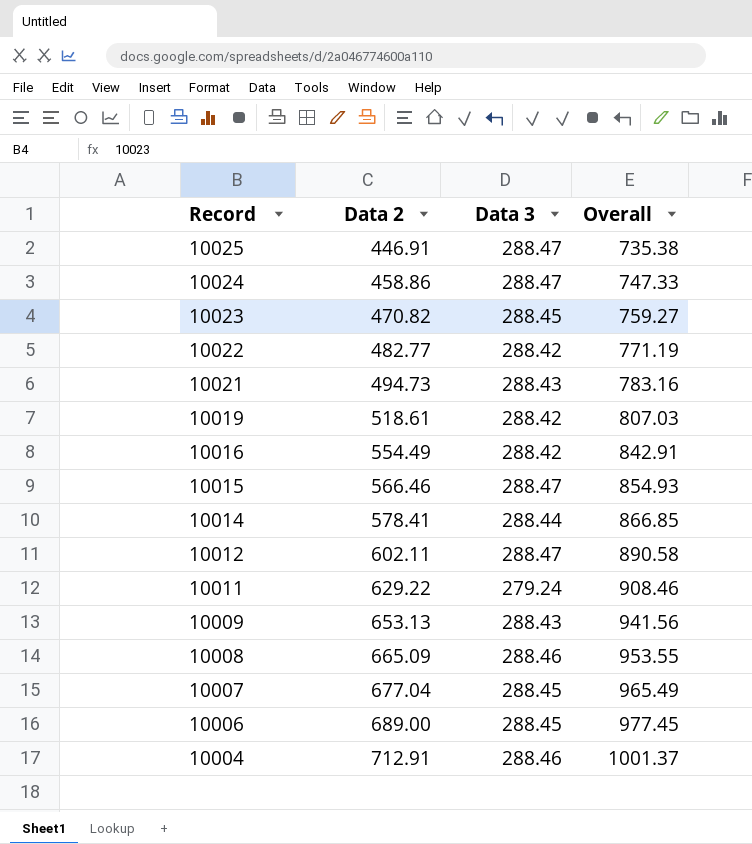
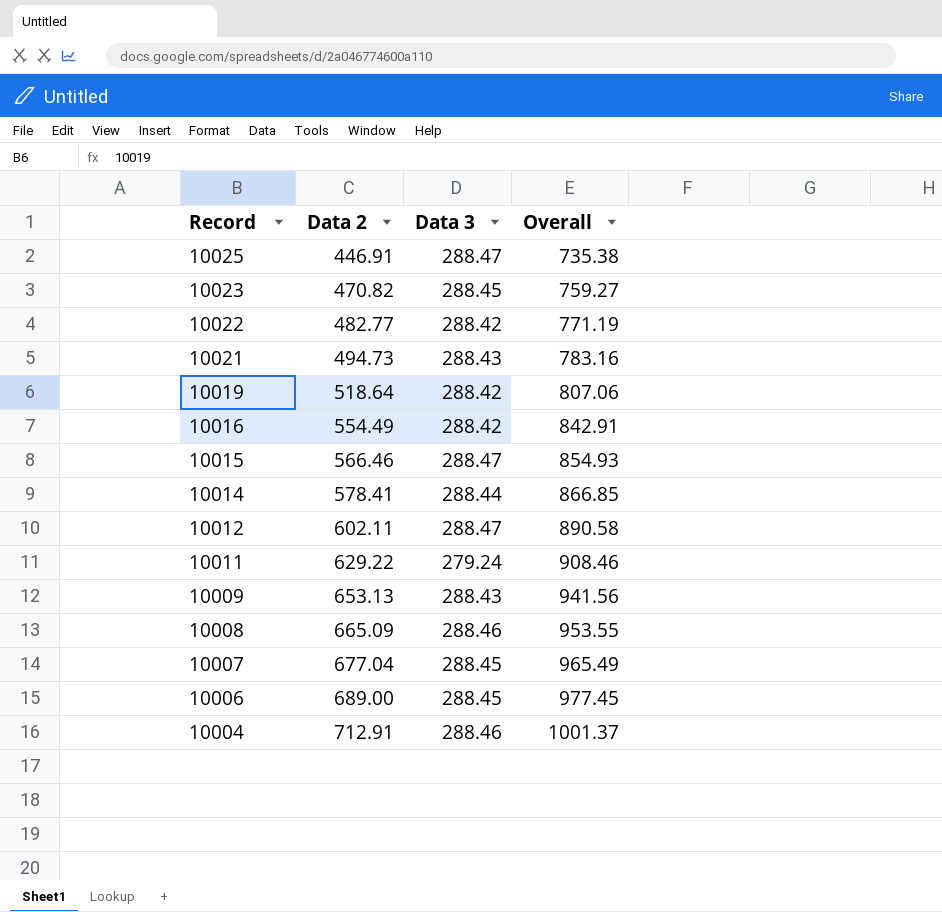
row 10024: 458.86 | 288.47 | 747.33 -> none
10019 | Data 2: 518.61 -> 518.64
10019 | Overall: 807.03 -> 807.06

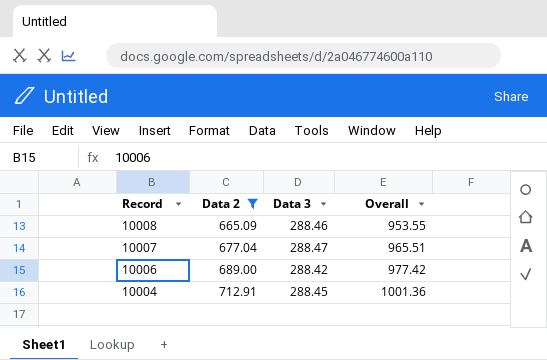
filter: none -> Data 2 >= 665.09
10007 | Data 3: 288.45 -> 288.47
10007 | Overall: 965.49 -> 965.51
10006 | Data 3: 288.45 -> 288.42
10006 | Overall: 977.45 -> 977.42
10004 | Data 3: 288.46 -> 288.45
10004 | Overall: 1001.37 -> 1001.36

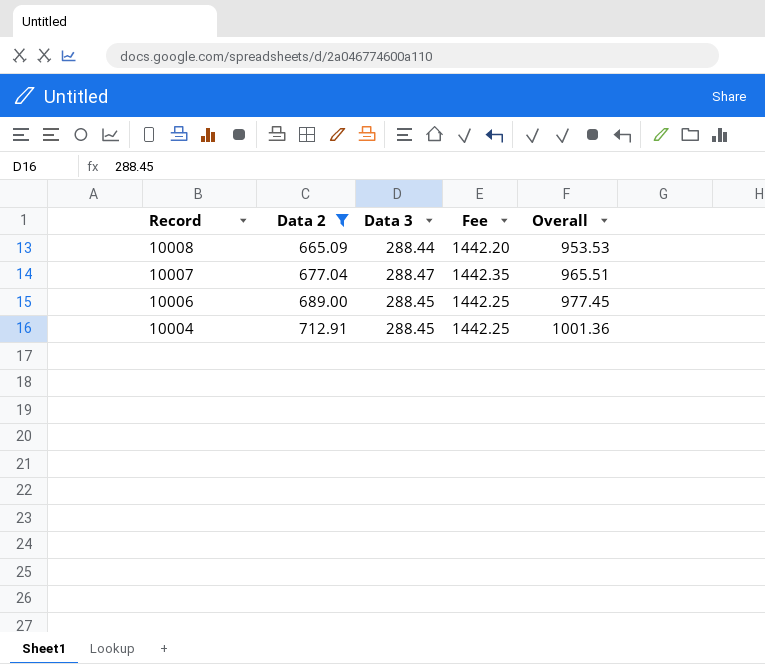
column Fee | formula: none -> [Data 3] * 5
10008 | Data 3: 288.46 -> 288.44
10008 | Overall: 953.55 -> 953.53
10006 | Data 3: 288.42 -> 288.45
10006 | Overall: 977.42 -> 977.45

